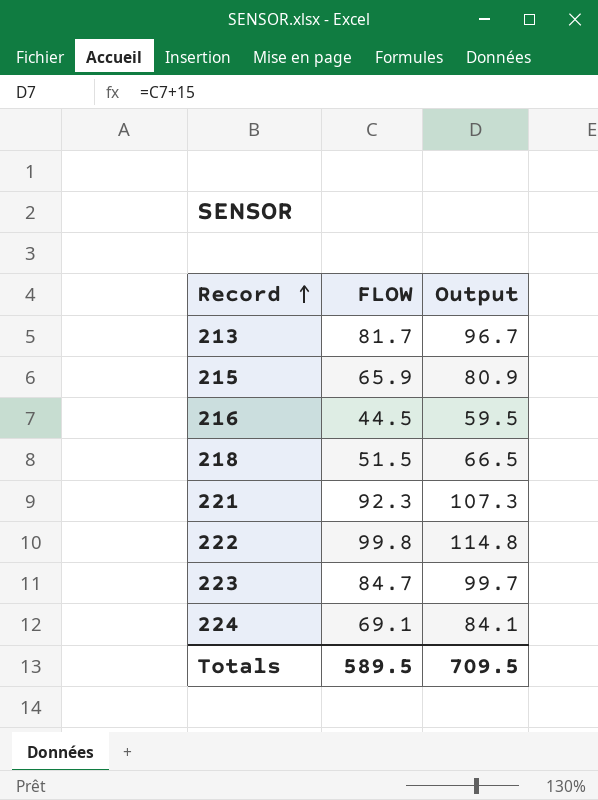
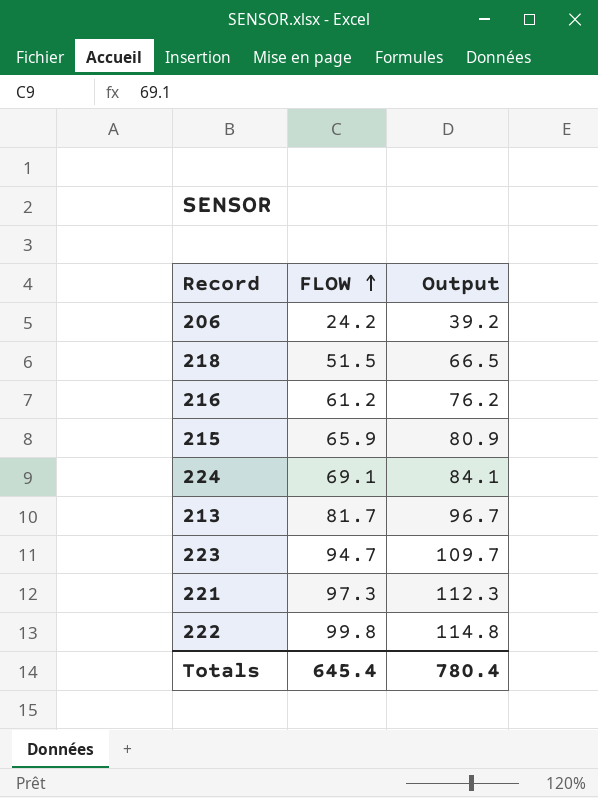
row order: Record ascending -> FLOW ascending
row 206: none -> 24.2 | 39.2
216 | FLOW: 44.5 -> 61.2
216 | Output: 59.5 -> 76.2
223 | FLOW: 84.7 -> 94.7
223 | Output: 99.7 -> 109.7
221 | FLOW: 92.3 -> 97.3
221 | Output: 107.3 -> 112.3
Totals | FLOW: 589.5 -> 645.4
Totals | Output: 709.5 -> 780.4

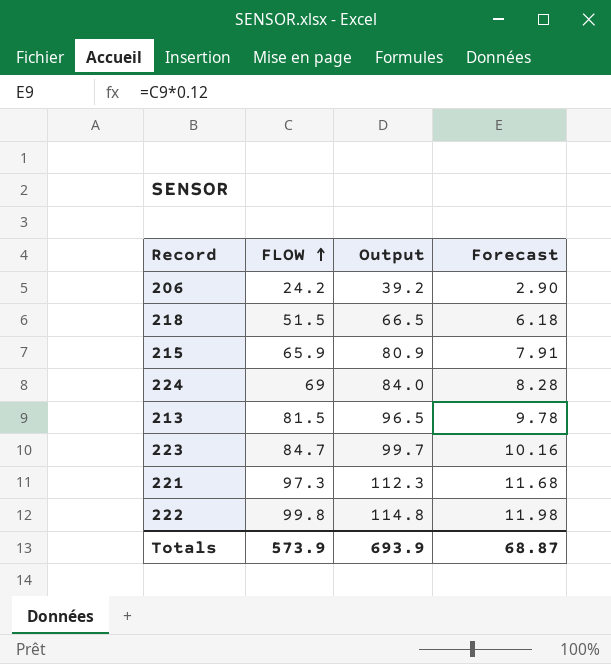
column Forecast | formula: none -> [FLOW] * 0.12
row 216: 61.2 | 76.2 -> none
224 | FLOW: 69.1 -> 69
224 | Output: 84.1 -> 84.0
213 | FLOW: 81.7 -> 81.5
213 | Output: 96.7 -> 96.5
223 | FLOW: 94.7 -> 84.7
223 | Output: 109.7 -> 99.7
Totals | FLOW: 645.4 -> 573.9
Totals | Output: 780.4 -> 693.9

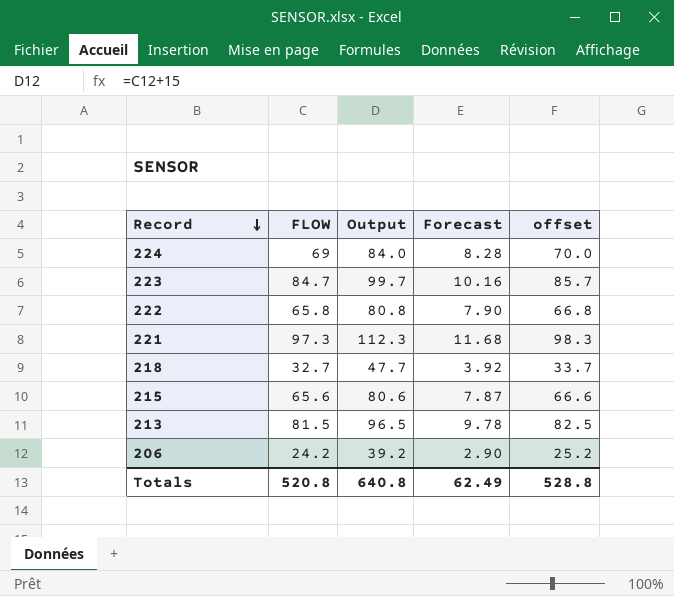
row order: FLOW ascending -> Record descending
column offset | formula: none -> [FLOW] + 1
222 | FLOW: 99.8 -> 65.8
222 | Output: 114.8 -> 80.8
222 | Forecast: 11.98 -> 7.90
218 | FLOW: 51.5 -> 32.7
218 | Output: 66.5 -> 47.7
218 | Forecast: 6.18 -> 3.92
215 | FLOW: 65.9 -> 65.6
215 | Output: 80.9 -> 80.6
215 | Forecast: 7.91 -> 7.87
Totals | FLOW: 573.9 -> 520.8
Totals | Output: 693.9 -> 640.8
Totals | Forecast: 68.87 -> 62.49

